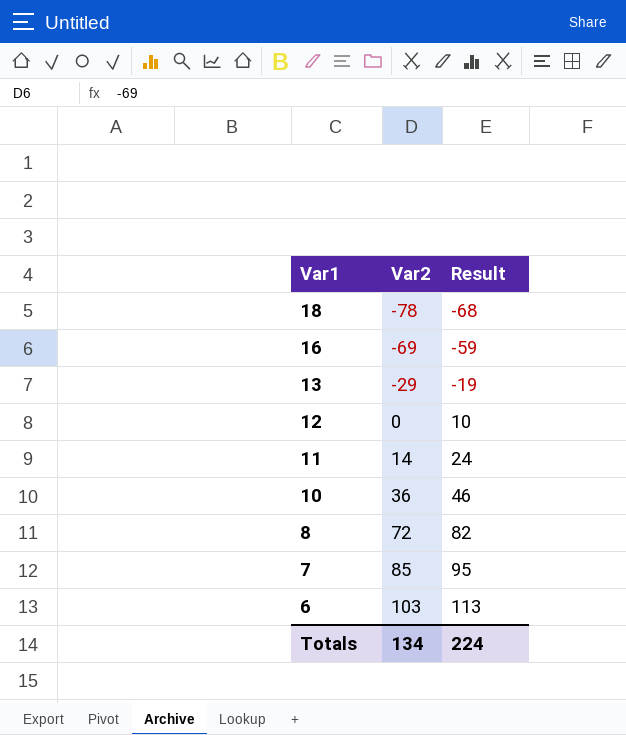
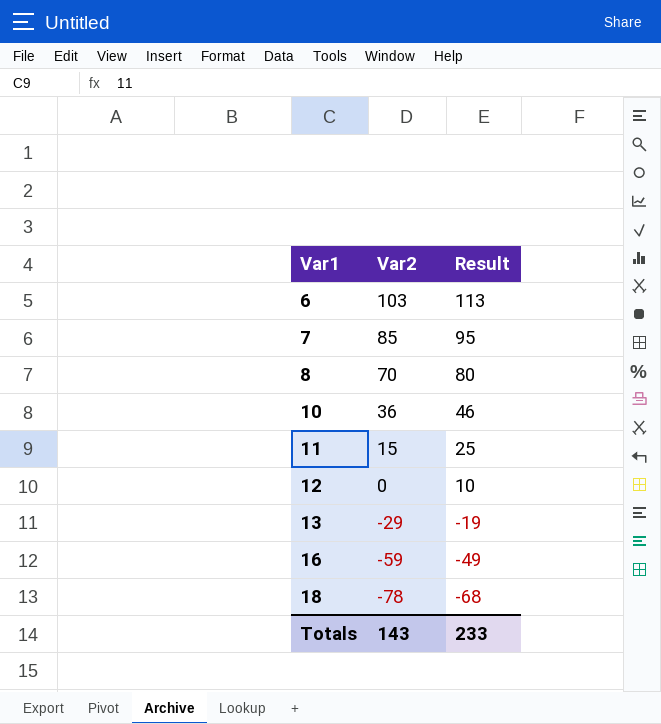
row order: Var1 descending -> Var1 ascending
8 | Var2: 72 -> 70
8 | Result: 82 -> 80
11 | Var2: 14 -> 15
11 | Result: 24 -> 25
16 | Var2: -69 -> -59
16 | Result: -59 -> -49
Totals | Var2: 134 -> 143
Totals | Result: 224 -> 233

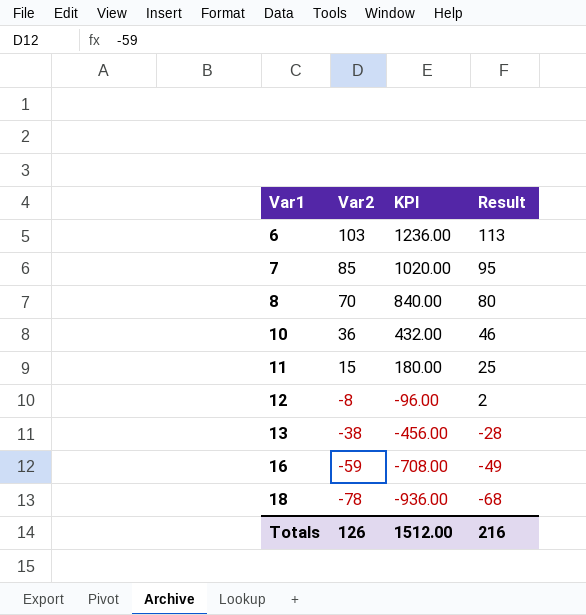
column KPI | formula: none -> [Var2] * 12
12 | Var2: 0 -> -8
12 | Result: 10 -> 2
13 | Var2: -29 -> -38
13 | Result: -19 -> -28
Totals | Var2: 143 -> 126
Totals | Result: 233 -> 216

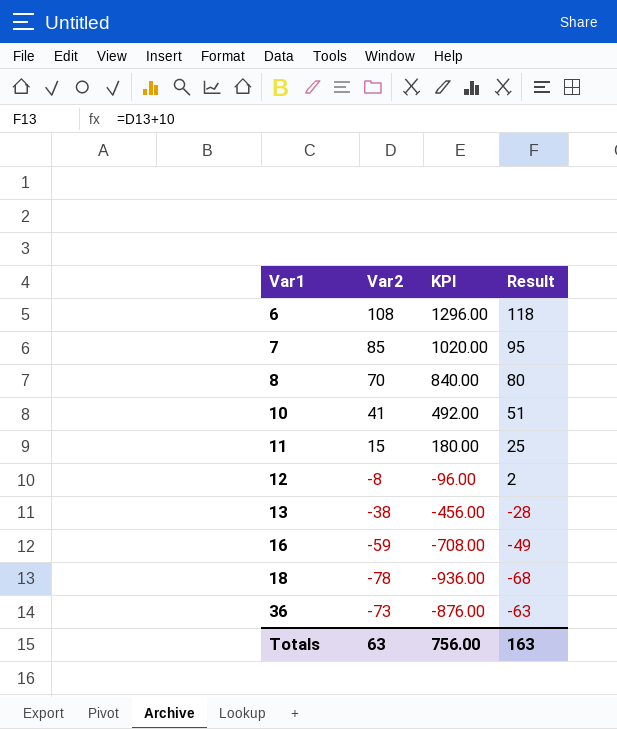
6 | Var2: 103 -> 108
6 | KPI: 1236.00 -> 1296.00
6 | Result: 113 -> 118
10 | Var2: 36 -> 41
10 | KPI: 432.00 -> 492.00
10 | Result: 46 -> 51
row 36: none -> -73 | -876.00 | -63
Totals | Var2: 126 -> 63
Totals | KPI: 1512.00 -> 756.00
Totals | Result: 216 -> 163

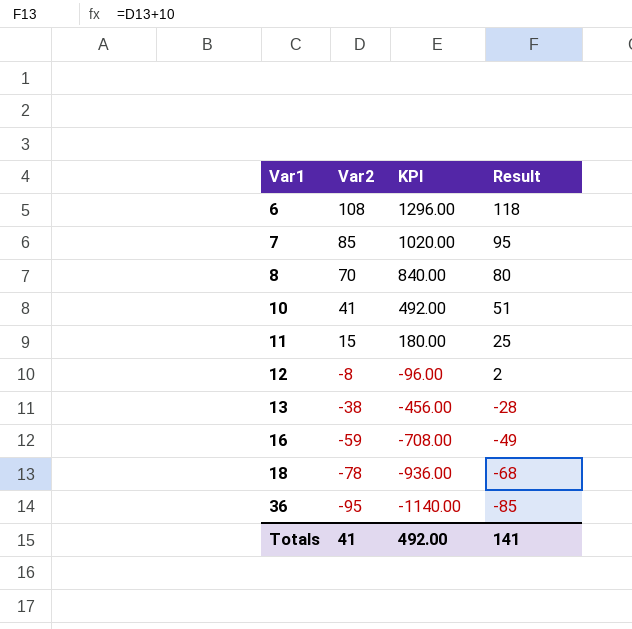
36 | Var2: -73 -> -95
36 | KPI: -876.00 -> -1140.00
36 | Result: -63 -> -85
Totals | Var2: 63 -> 41
Totals | KPI: 756.00 -> 492.00
Totals | Result: 163 -> 141

